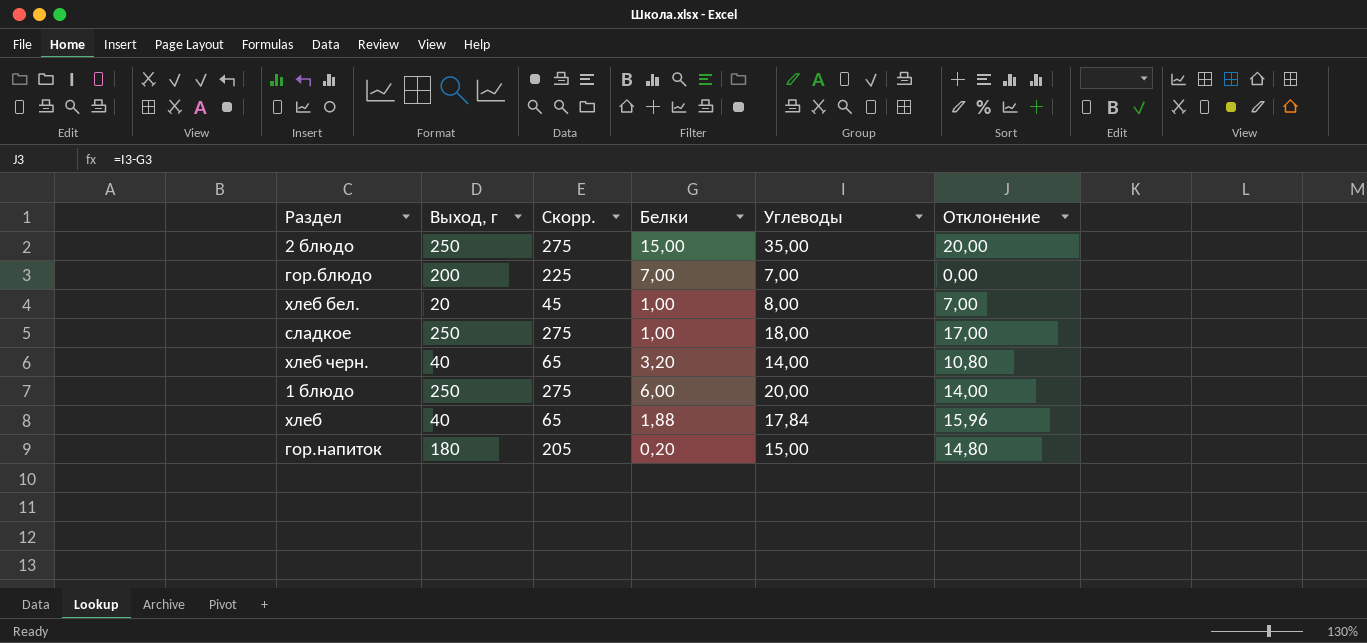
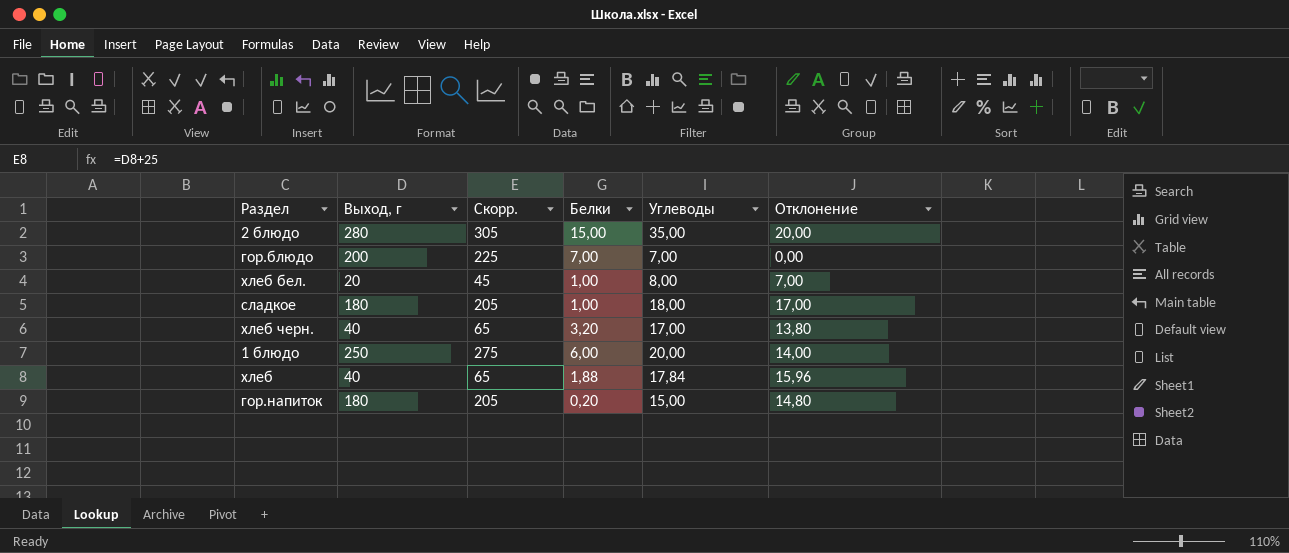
2 блюдо | Выход, г: 250 -> 280
2 блюдо | Скорр.: 275 -> 305
сладкое | Выход, г: 250 -> 180
сладкое | Скорр.: 275 -> 205
хлеб черн. | Углеводы: 14,00 -> 17,00
хлеб черн. | Отклонение: 10,80 -> 13,80

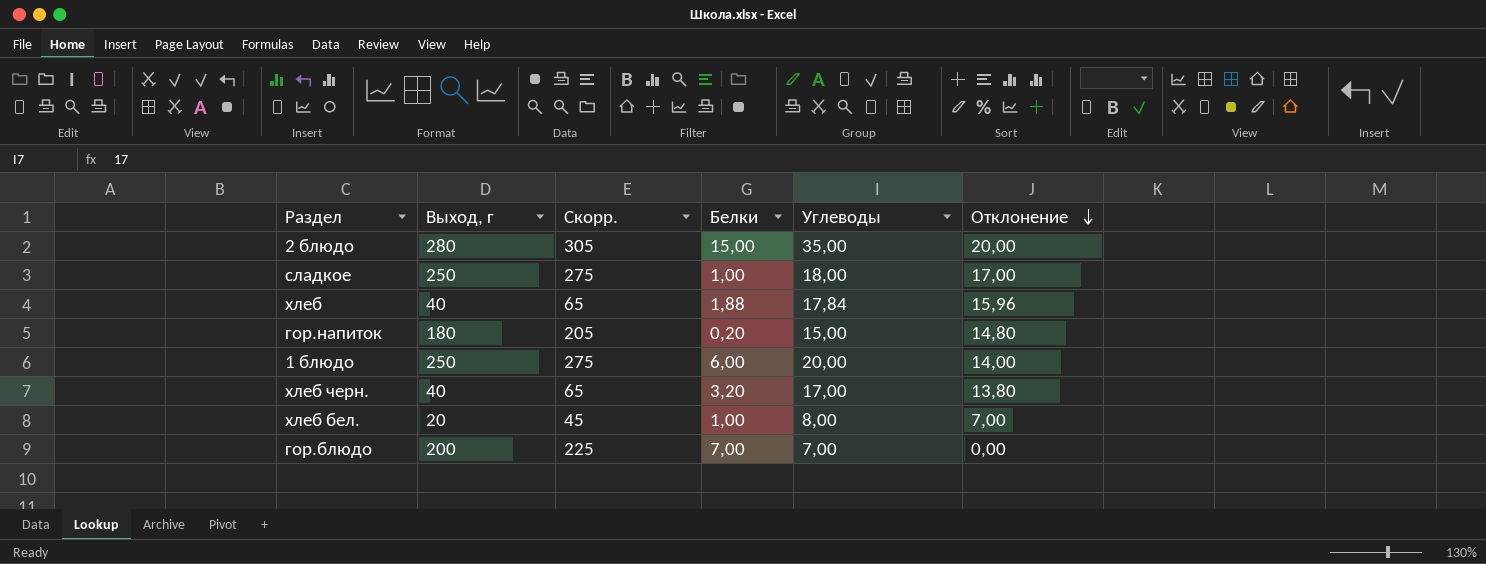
row order: none -> Отклонение descending
сладкое | Выход, г: 180 -> 250
сладкое | Скорр.: 205 -> 275

